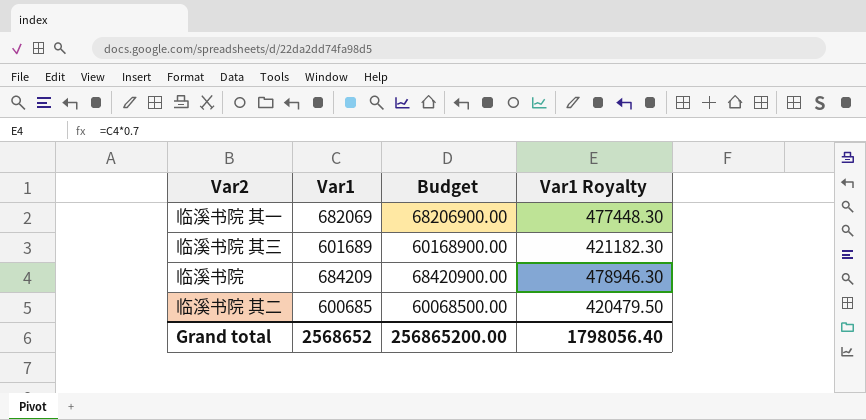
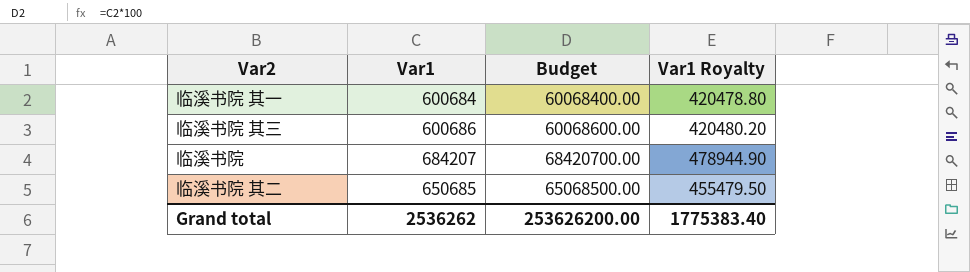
临溪书院 其一 | Var1: 682069 -> 600684
临溪书院 其一 | Budget: 68206900.00 -> 60068400.00
临溪书院 其一 | Var1 Royalty: 477448.30 -> 420478.80
临溪书院 其三 | Var1: 601689 -> 600686
临溪书院 其三 | Budget: 60168900.00 -> 60068600.00
临溪书院 其三 | Var1 Royalty: 421182.30 -> 420480.20
临溪书院 | Var1: 684209 -> 684207
临溪书院 | Budget: 68420900.00 -> 68420700.00
临溪书院 | Var1 Royalty: 478946.30 -> 478944.90
临溪书院 其二 | Var1: 600685 -> 650685
临溪书院 其二 | Budget: 60068500.00 -> 65068500.00
临溪书院 其二 | Var1 Royalty: 420479.50 -> 455479.50
Grand total | Var1: 2568652 -> 2536262
Grand total | Budget: 256865200.00 -> 253626200.00
Grand total | Var1 Royalty: 1798056.40 -> 1775383.40

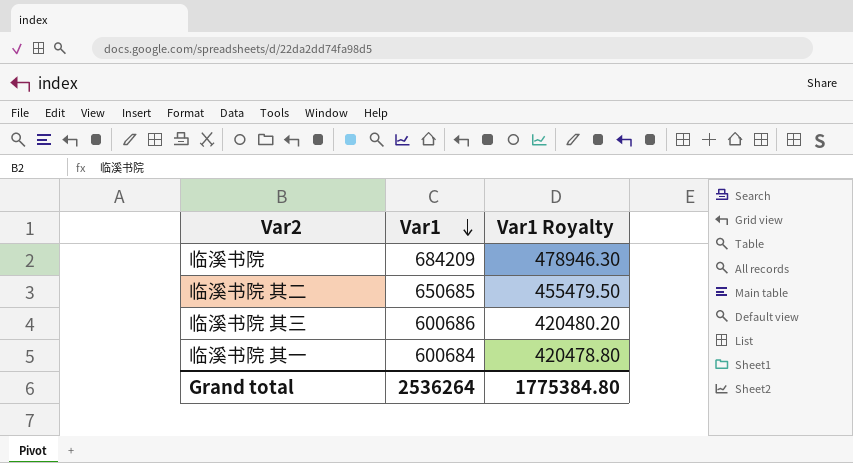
row order: none -> Var1 descending
column Budget | formula: [Var1] * 100 -> none
临溪书院 | Var1: 684207 -> 684209
临溪书院 | Var1 Royalty: 478944.90 -> 478946.30
Grand total | Var1: 2536262 -> 2536264
Grand total | Var1 Royalty: 1775383.40 -> 1775384.80

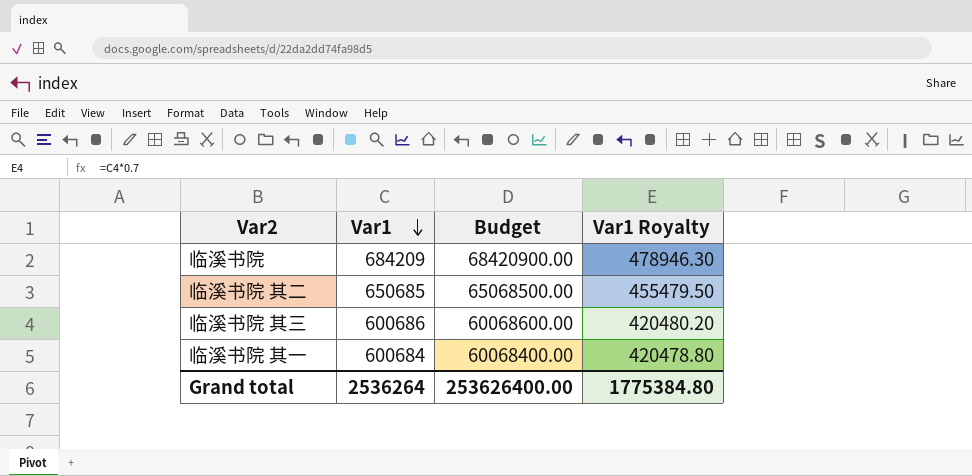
column Budget | formula: none -> [Var1] * 100

